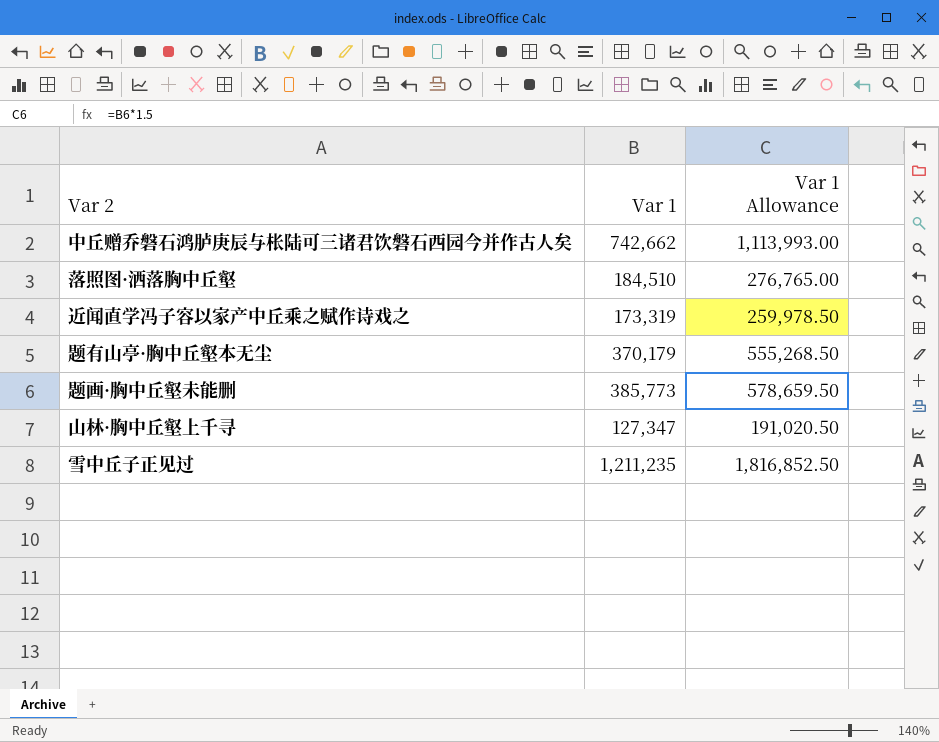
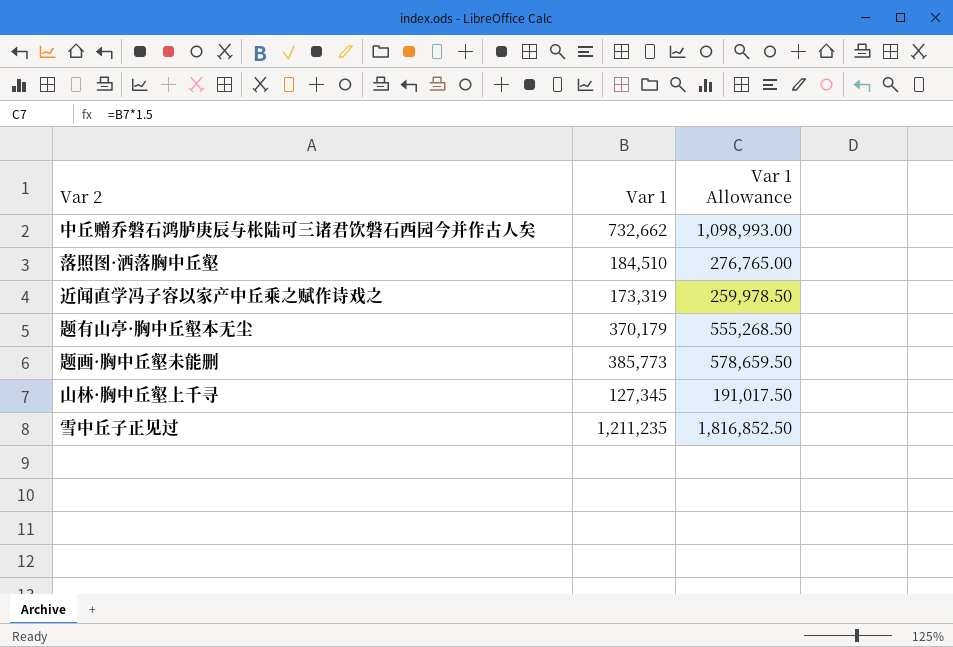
中丘赠乔磐石鸿胪庚辰与枨陆可三诸君饮磐石西园今并作古人矣 | Var 1: 742,662 -> 732,662
中丘赠乔磐石鸿胪庚辰与枨陆可三诸君饮磐石西园今并作古人矣 | Var 1 Allowance: 1,113,993.00 -> 1,098,993.00
山林·胸中丘壑上千寻 | Var 1: 127,347 -> 127,345
山林·胸中丘壑上千寻 | Var 1 Allowance: 191,020.50 -> 191,017.50

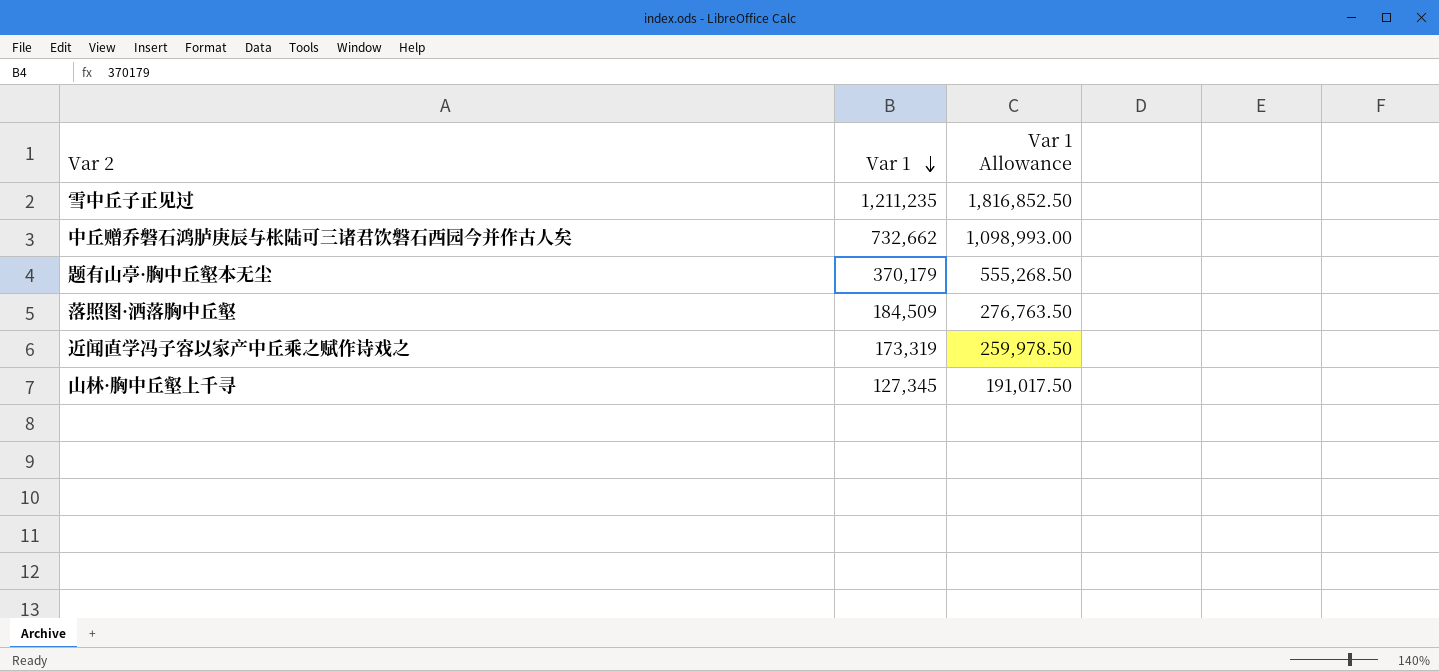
row order: none -> Var 1 descending
row 题画·胸中丘壑未能删: 385,773 | 578,659.50 -> none
落照图·洒落胸中丘壑 | Var 1: 184,510 -> 184,509
落照图·洒落胸中丘壑 | Var 1 Allowance: 276,765.00 -> 276,763.50

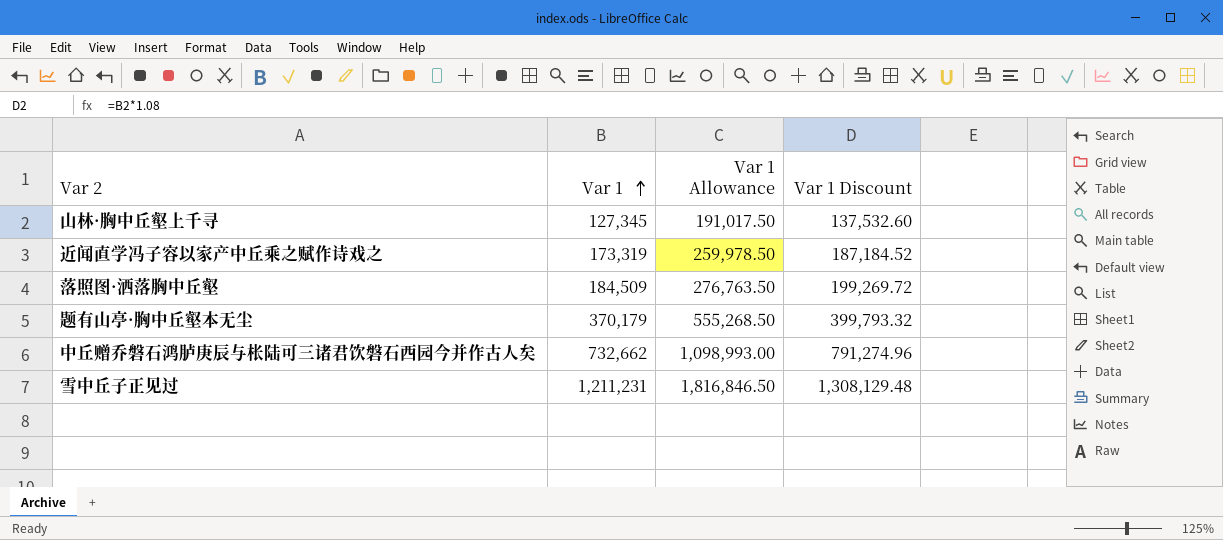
row order: Var 1 descending -> Var 1 ascending
column Var 1 Discount | formula: none -> [Var 1] * 1.08
雪中丘子正见过 | Var 1: 1,211,235 -> 1,211,231
雪中丘子正见过 | Var 1 Allowance: 1,816,852.50 -> 1,816,846.50

